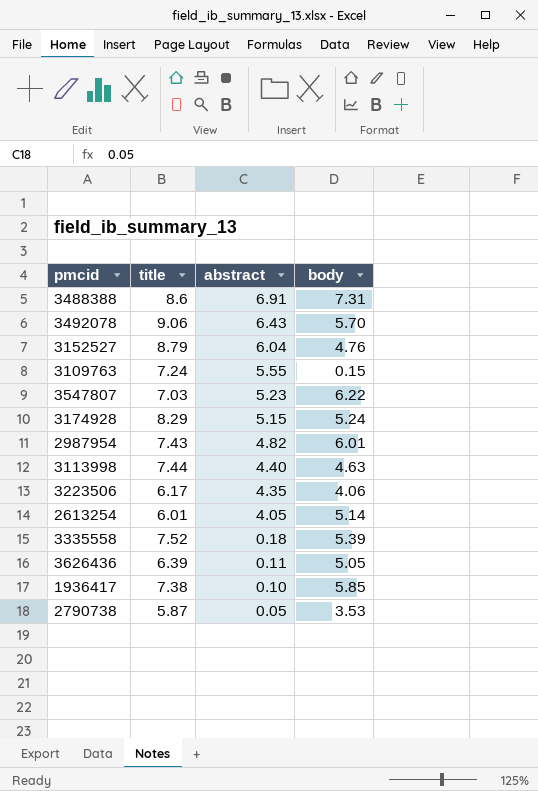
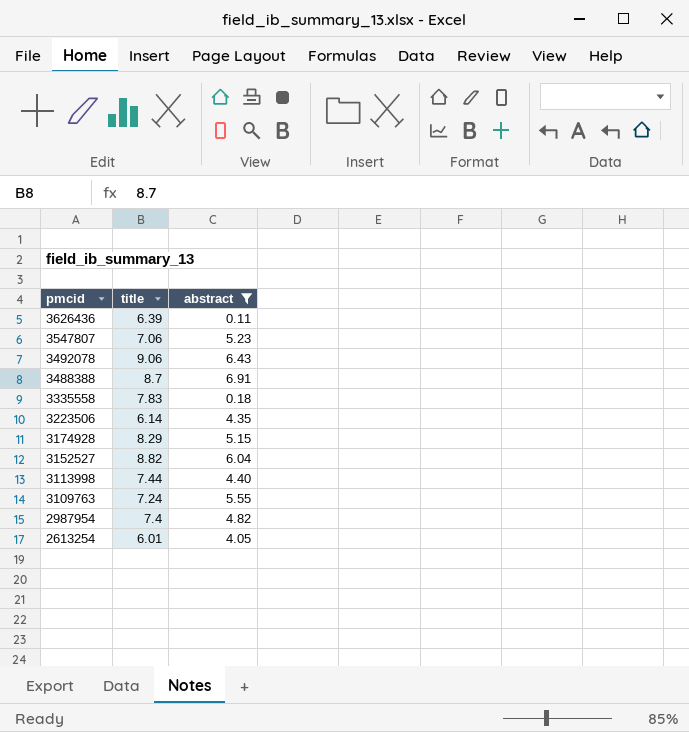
filter: none -> abstract >= 0.11
row order: abstract descending -> pmcid descending
column body | position: 4 -> none
3547807 | title: 7.03 -> 7.06
3488388 | title: 8.6 -> 8.7
3335558 | title: 7.52 -> 7.83
3223506 | title: 6.17 -> 6.14
3152527 | title: 8.79 -> 8.82
2987954 | title: 7.43 -> 7.4

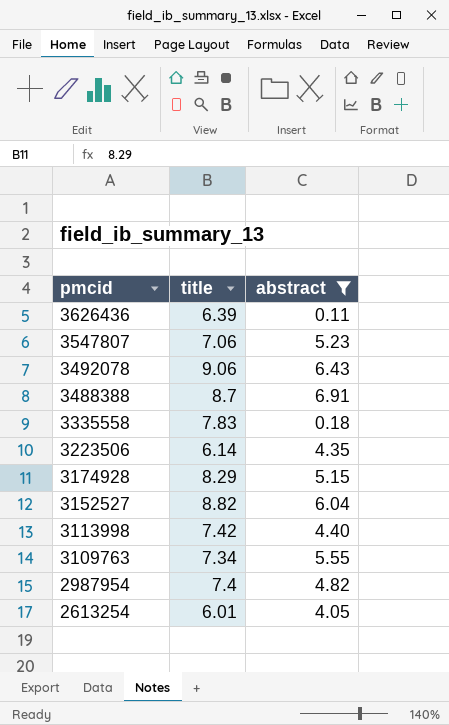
3113998 | title: 7.44 -> 7.42
3109763 | title: 7.24 -> 7.34

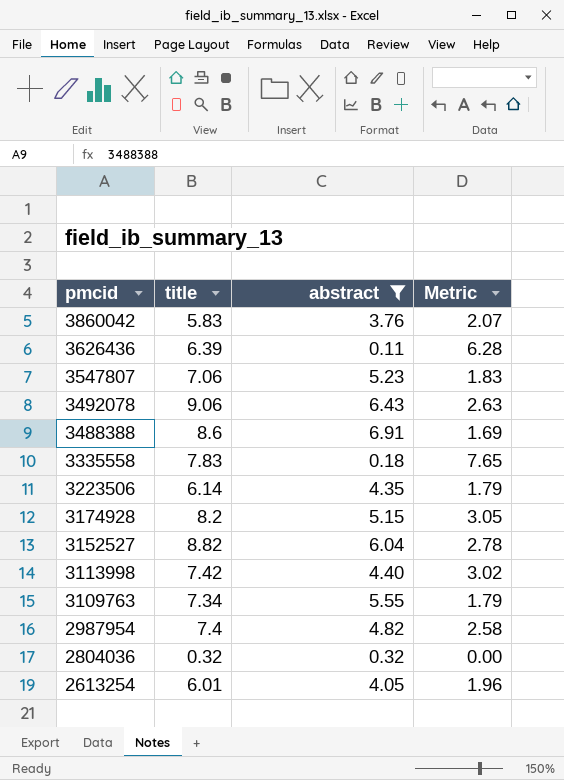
column Metric | formula: none -> [title] - [abstract]
row 3860042: none -> 5.83 | 3.76 | 2.07
3488388 | title: 8.7 -> 8.6
3174928 | title: 8.29 -> 8.2
row 2804036: none -> 0.32 | 0.32 | 0.00

